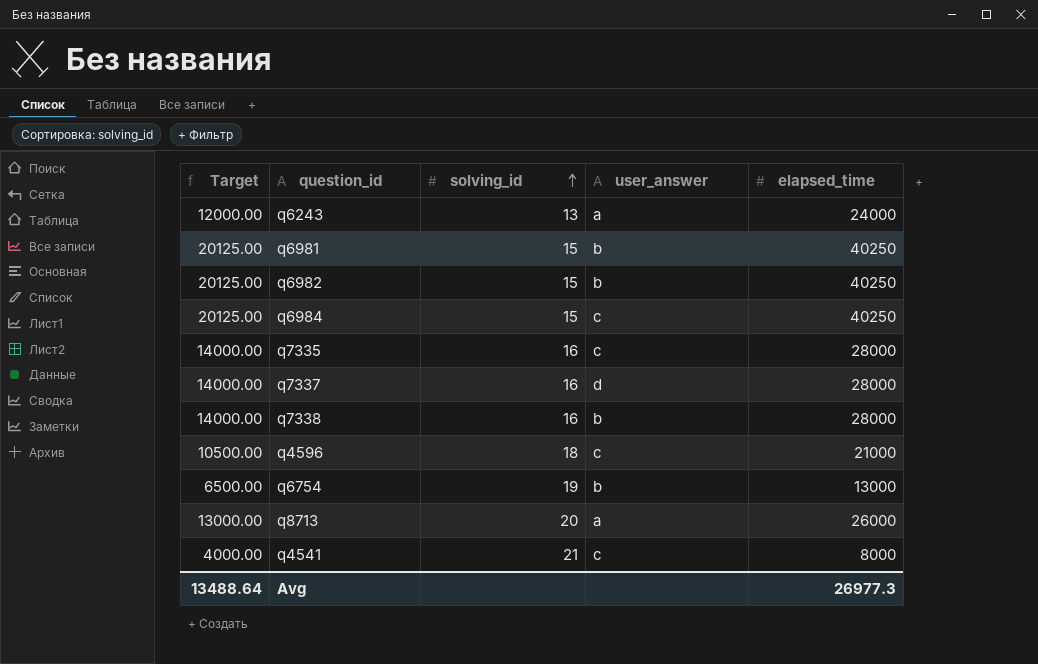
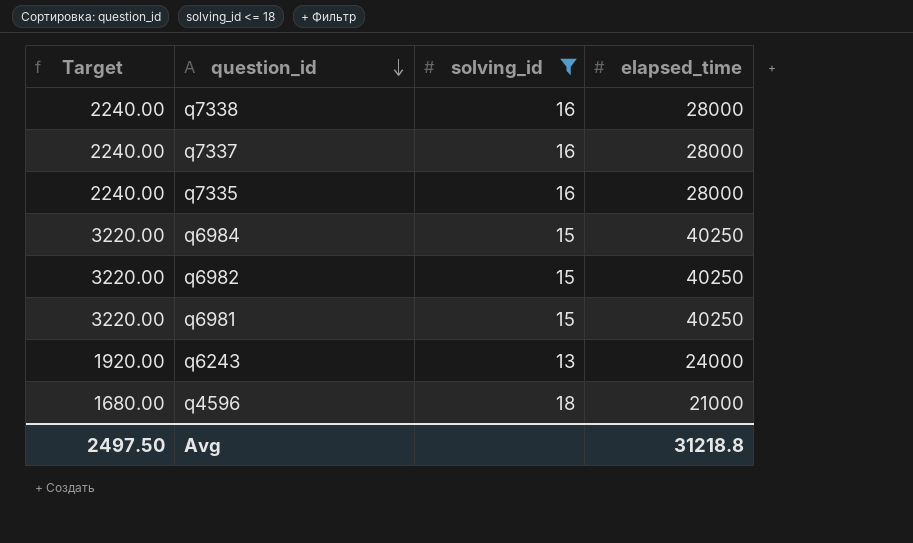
filter: none -> solving_id <= 18
row order: solving_id ascending -> question_id descending
column user_answer | position: 4 -> none
column Target | formula: [elapsed_time] * 0.5 -> [elapsed_time] * 0.08
Avg | Target: 13488.64 -> 2497.50
Avg | elapsed_time: 26977.3 -> 31218.8

